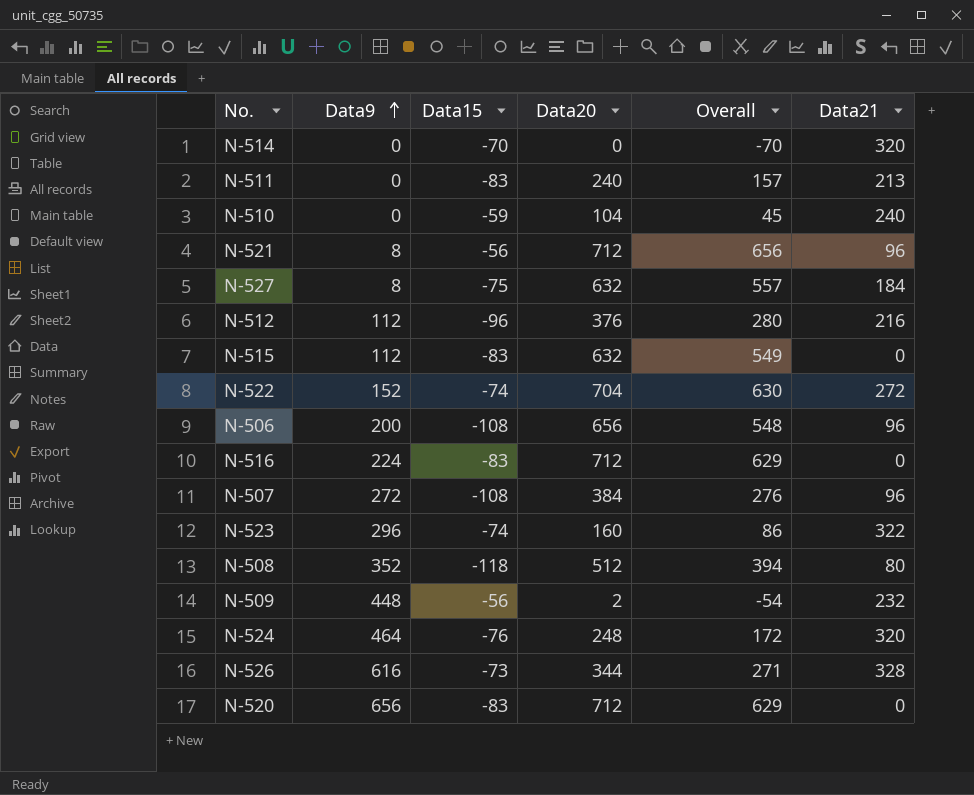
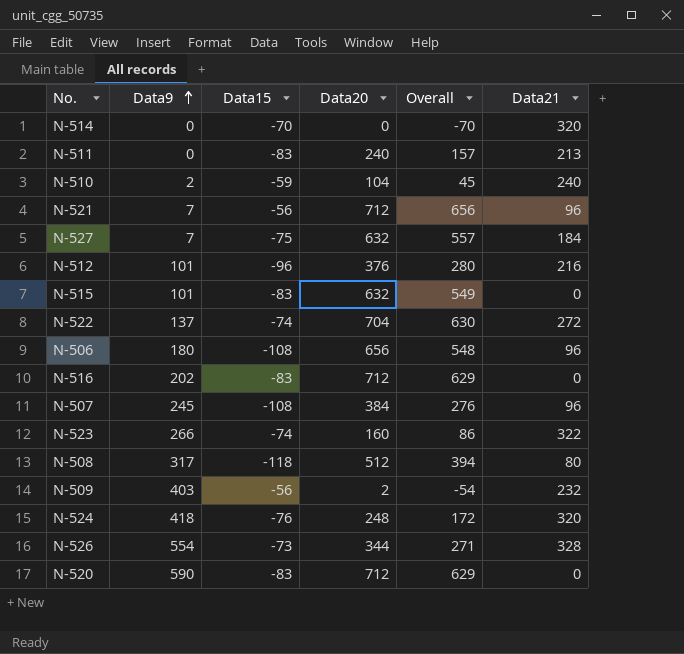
N-510 | Data9: 0 -> 2
N-521 | Data9: 8 -> 7
N-527 | Data9: 8 -> 7
N-512 | Data9: 112 -> 101
N-515 | Data9: 112 -> 101
N-522 | Data9: 152 -> 137
N-506 | Data9: 200 -> 180
N-516 | Data9: 224 -> 202
N-507 | Data9: 272 -> 245
N-523 | Data9: 296 -> 266
N-508 | Data9: 352 -> 317
N-509 | Data9: 448 -> 403
N-524 | Data9: 464 -> 418
N-526 | Data9: 616 -> 554
N-520 | Data9: 656 -> 590

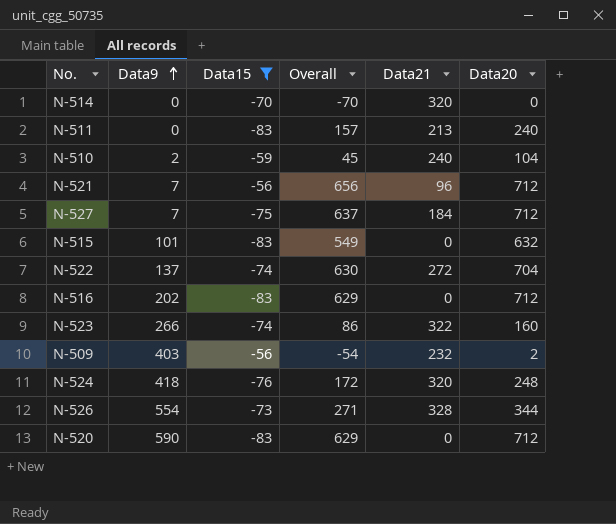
filter: none -> Data15 >= -83
column Data20 | position: 4 -> 6
N-527 | Overall: 557 -> 637
N-527 | Data20: 632 -> 712

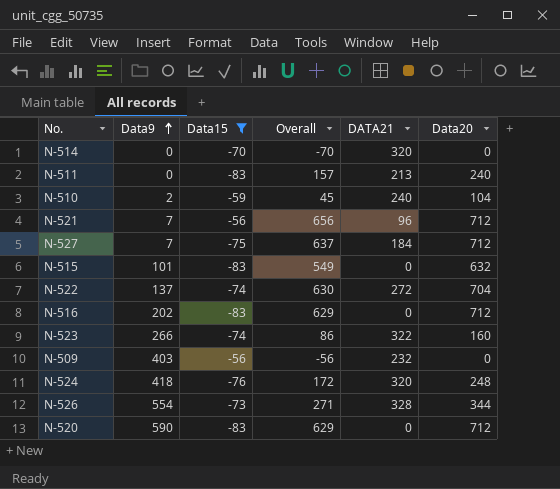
column name: Data21 -> DATA21
N-509 | Overall: -54 -> -56
N-509 | Data20: 2 -> 0

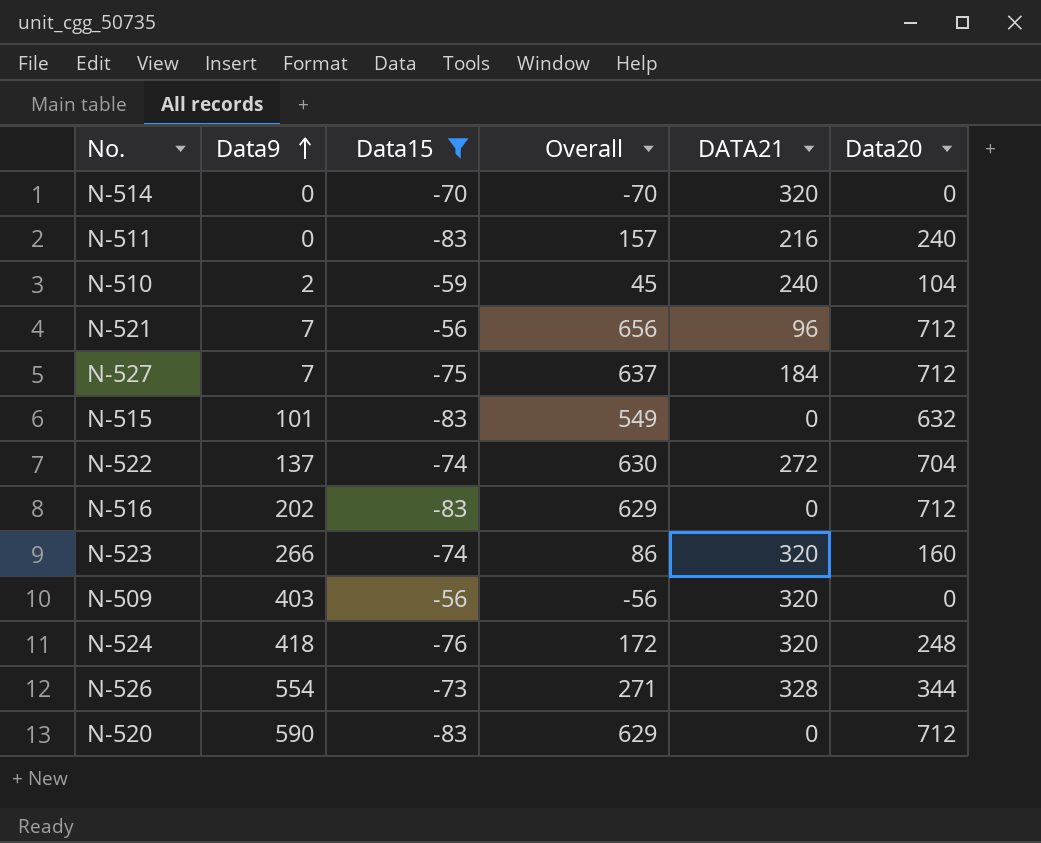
N-511 | DATA21: 213 -> 216
N-523 | DATA21: 322 -> 320
N-509 | DATA21: 232 -> 320

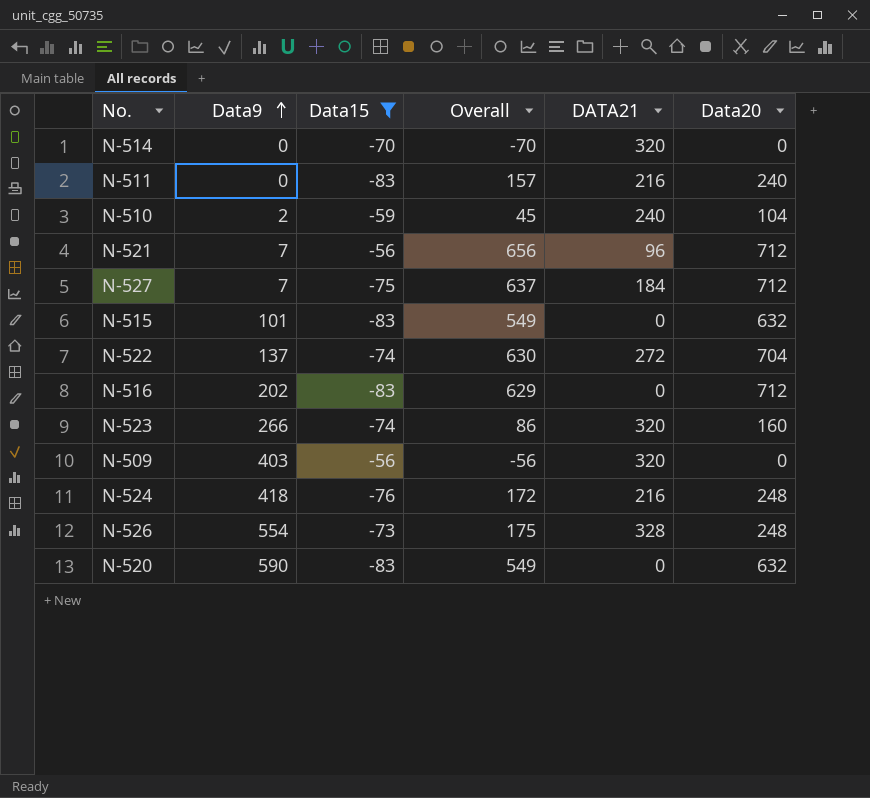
N-524 | DATA21: 320 -> 216
N-526 | Overall: 271 -> 175
N-526 | Data20: 344 -> 248
N-520 | Overall: 629 -> 549
N-520 | Data20: 712 -> 632

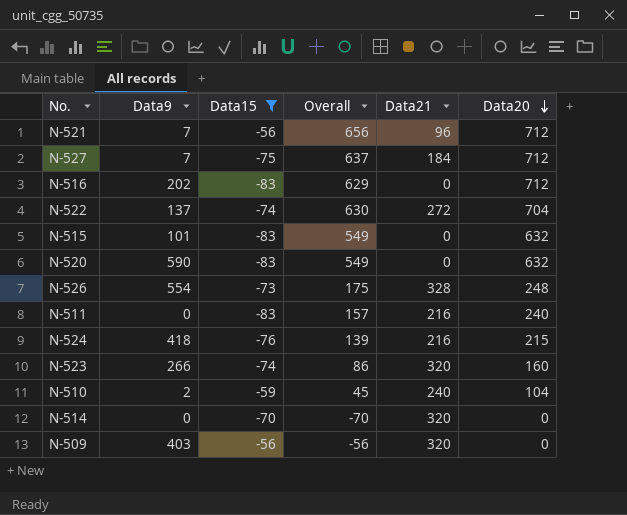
row order: Data9 ascending -> Data20 descending
column name: DATA21 -> Data21
N-524 | Overall: 172 -> 139
N-524 | Data20: 248 -> 215

